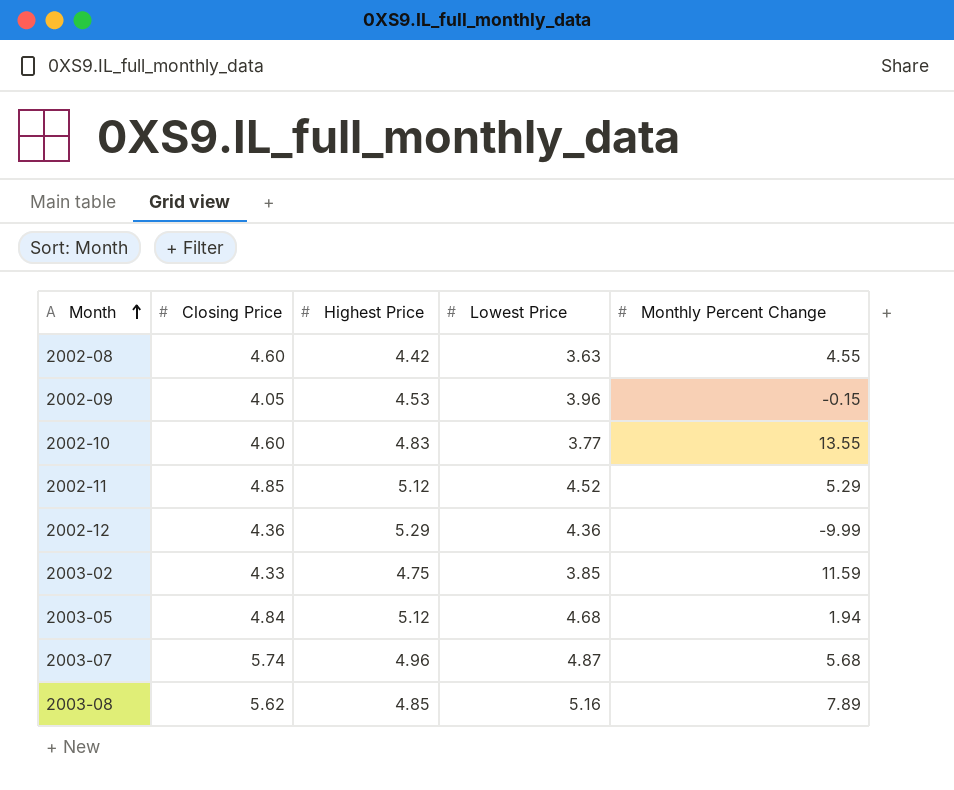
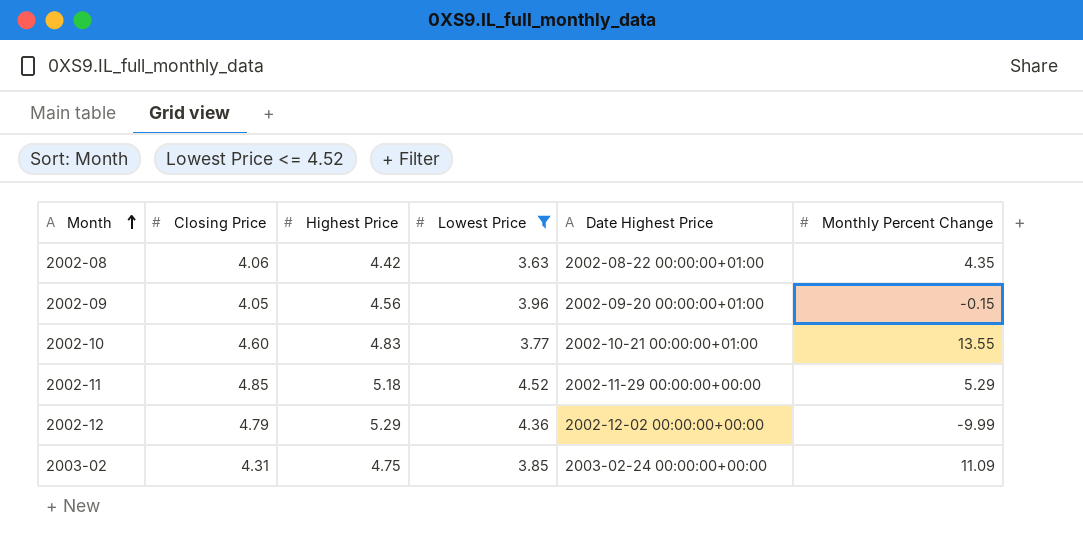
filter: none -> Lowest Price <= 4.52
column Date Highest Price | position: none -> 5
2002-08 | Closing Price: 4.60 -> 4.06
2002-08 | Monthly Percent Change: 4.55 -> 4.35
2002-09 | Highest Price: 4.53 -> 4.56
2002-11 | Highest Price: 5.12 -> 5.18
2002-12 | Closing Price: 4.36 -> 4.79
2003-02 | Closing Price: 4.33 -> 4.31
2003-02 | Monthly Percent Change: 11.59 -> 11.09

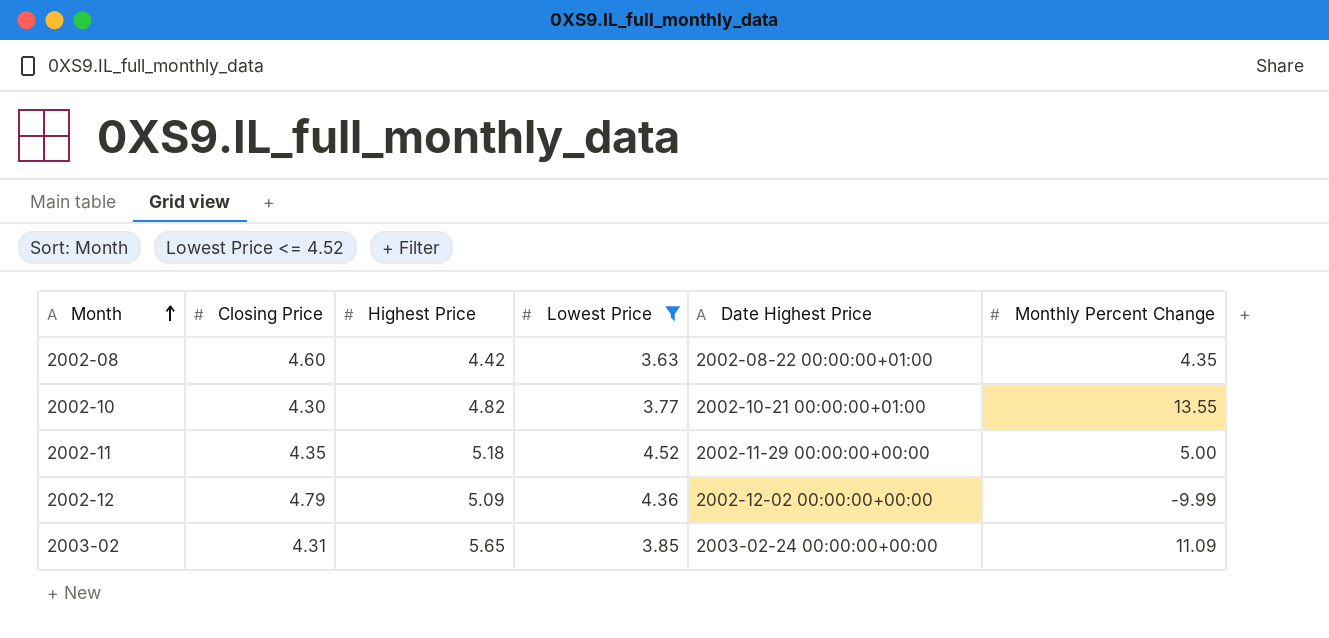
row 2002-09: 4.05 | 4.56 | 3.96 | 2002-09-20 00:00:00+01:00 | -0.15 -> none
2002-08 | Closing Price: 4.06 -> 4.60
2002-10 | Closing Price: 4.60 -> 4.30
2002-10 | Highest Price: 4.83 -> 4.82
2002-11 | Closing Price: 4.85 -> 4.35
2002-11 | Monthly Percent Change: 5.29 -> 5.00
2002-12 | Highest Price: 5.29 -> 5.09
2003-02 | Highest Price: 4.75 -> 5.65

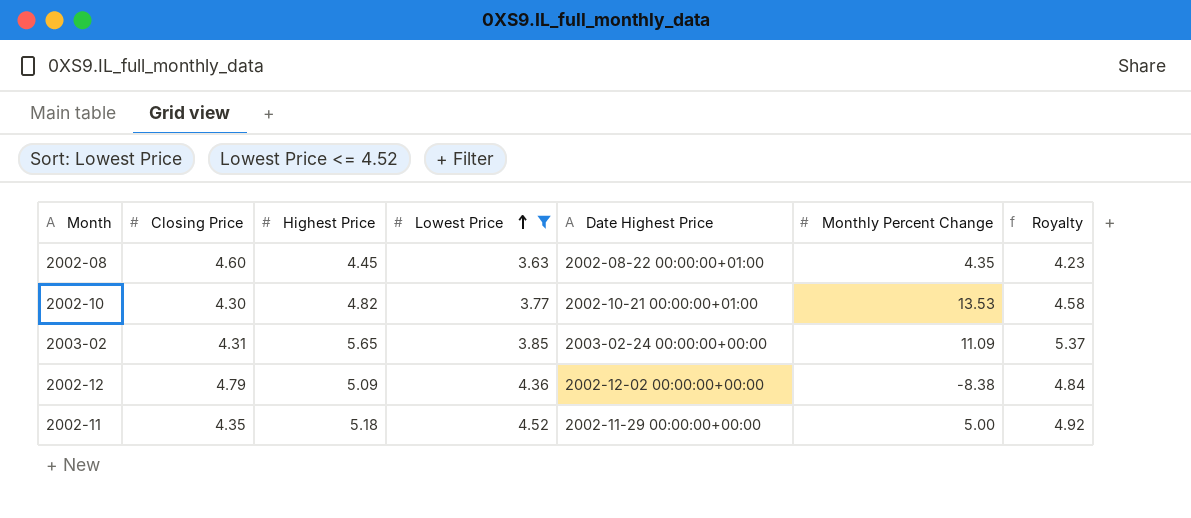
row order: Month ascending -> Lowest Price ascending
column Royalty | formula: none -> [Highest Price] * 0.95
2002-08 | Highest Price: 4.42 -> 4.45
2002-10 | Monthly Percent Change: 13.55 -> 13.53
2002-12 | Monthly Percent Change: -9.99 -> -8.38

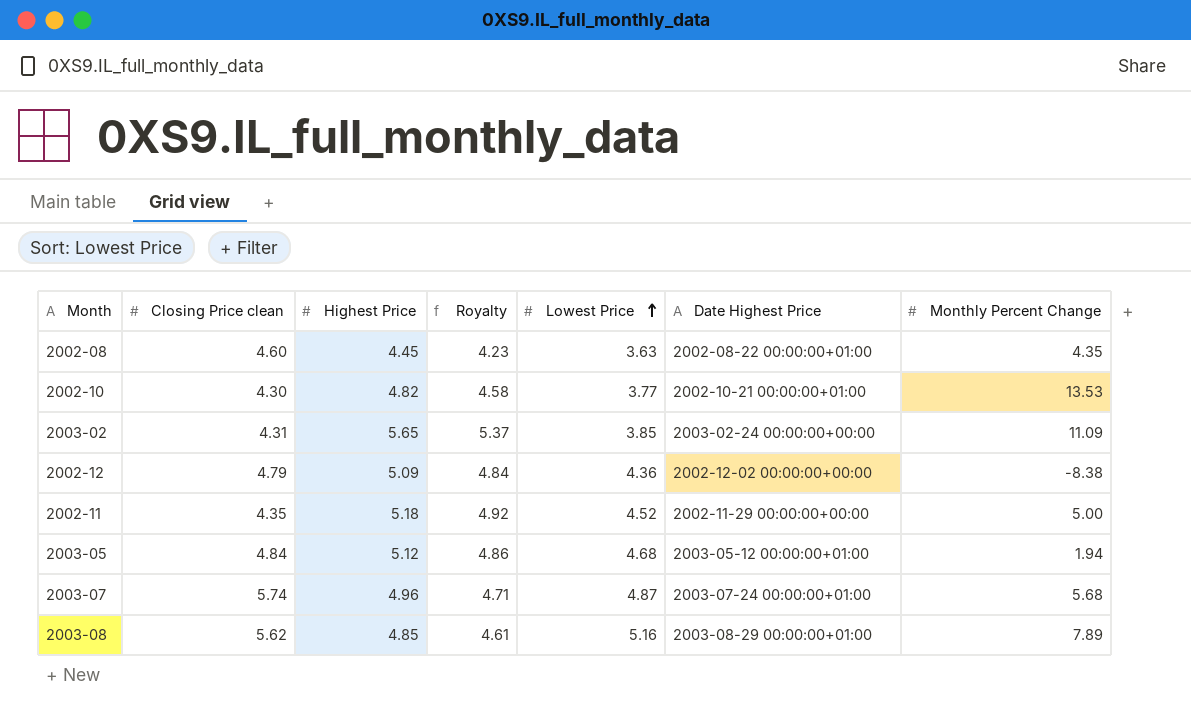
filter: Lowest Price <= 4.52 -> none
column name: Closing Price -> Closing Price clean
column Royalty | position: 7 -> 4

